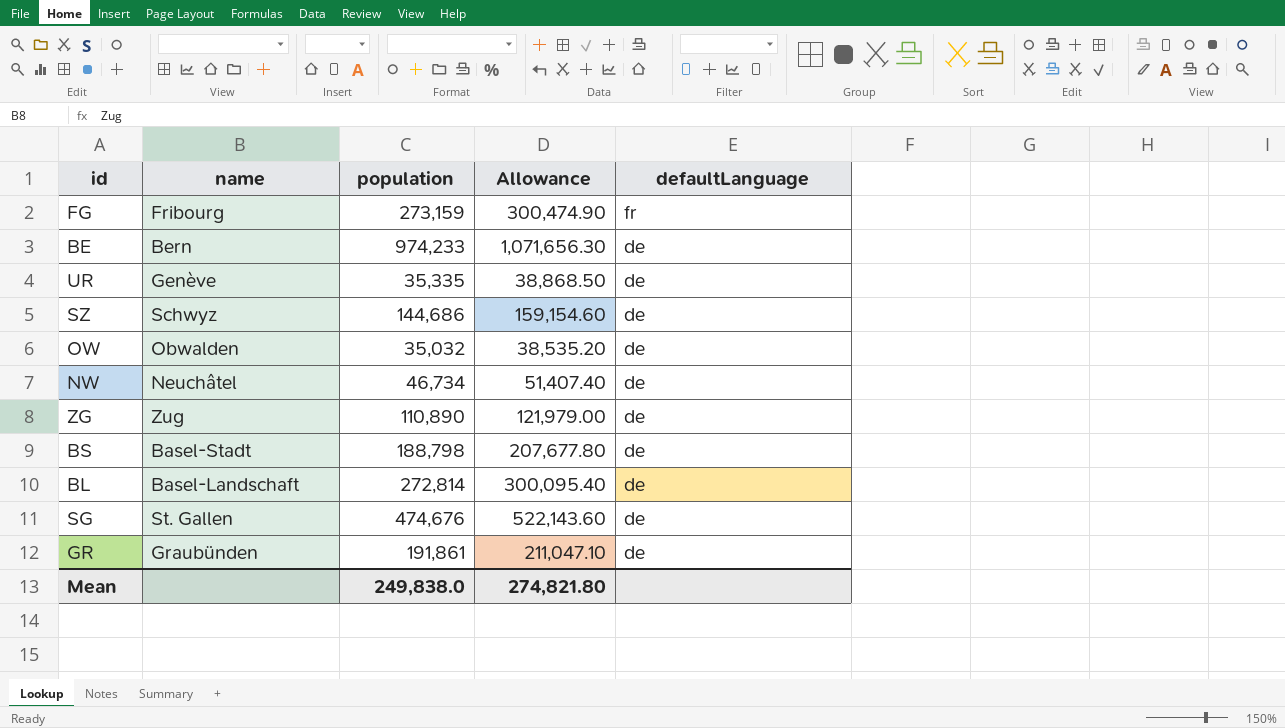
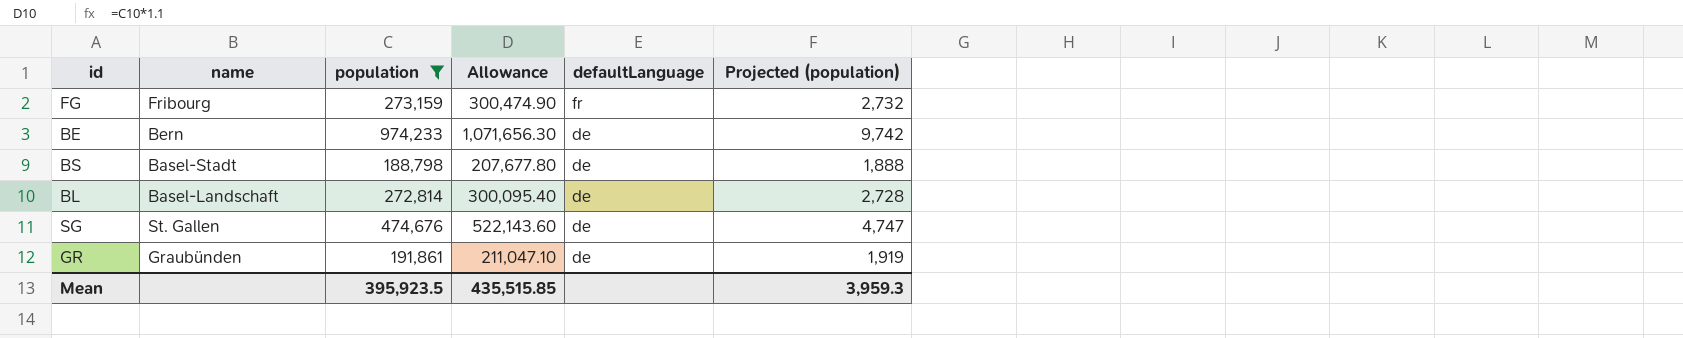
filter: none -> population >= 188,798
column Projected (population) | formula: none -> [population] * 0.01
Mean | population: 249,838.0 -> 395,923.5
Mean | Allowance: 274,821.80 -> 435,515.85

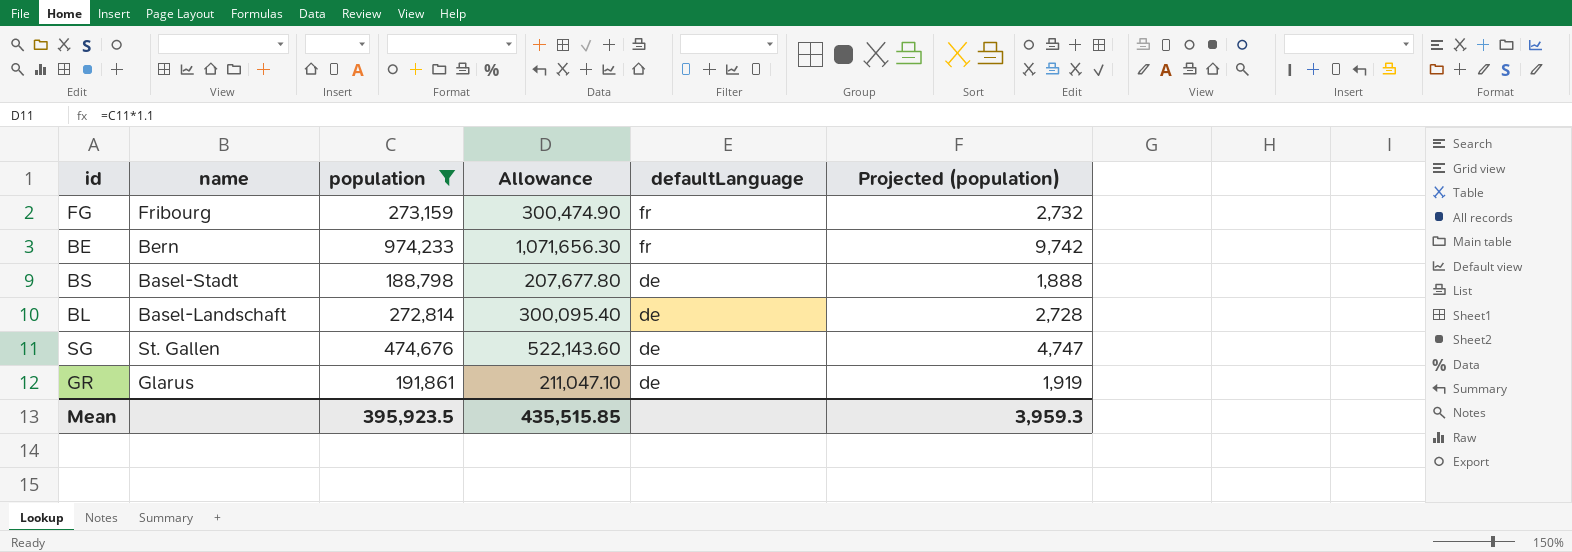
BE | defaultLanguage: de -> fr
GR | name: Graubünden -> Glarus

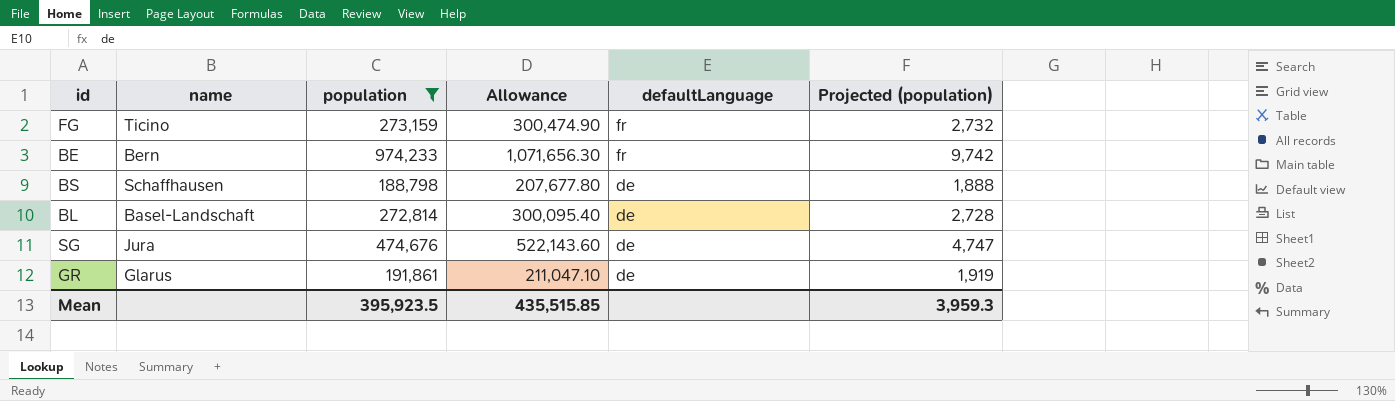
FG | name: Fribourg -> Ticino
BS | name: Basel-Stadt -> Schaffhausen
SG | name: St. Gallen -> Jura

